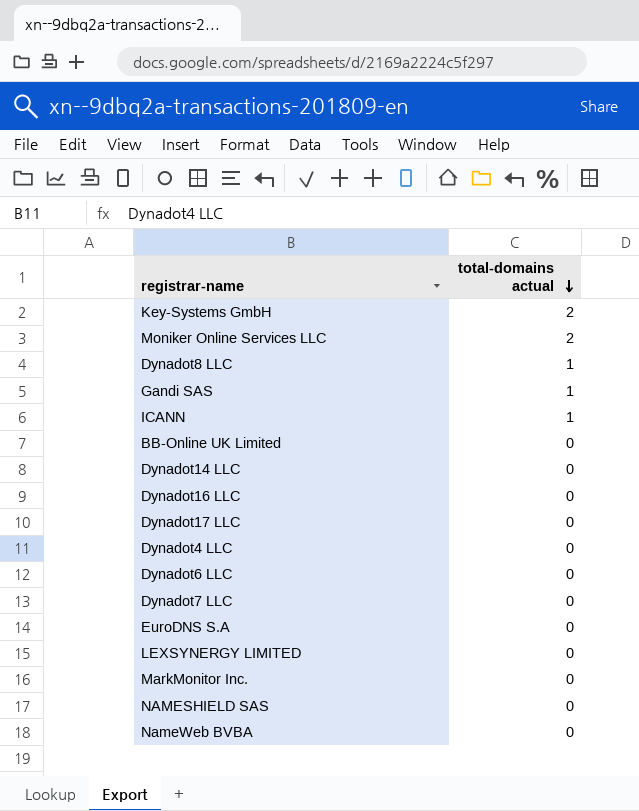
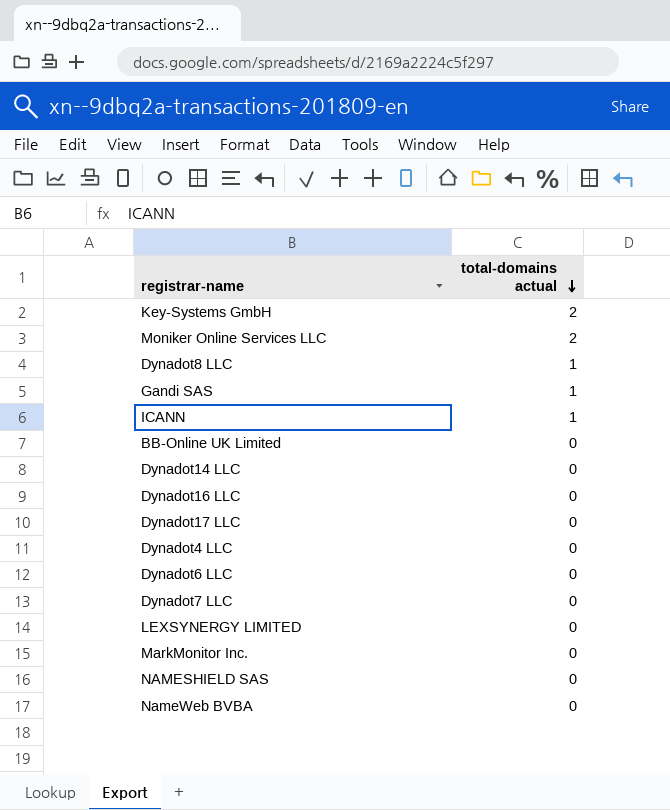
row EuroDNS S.A: 0 -> none

